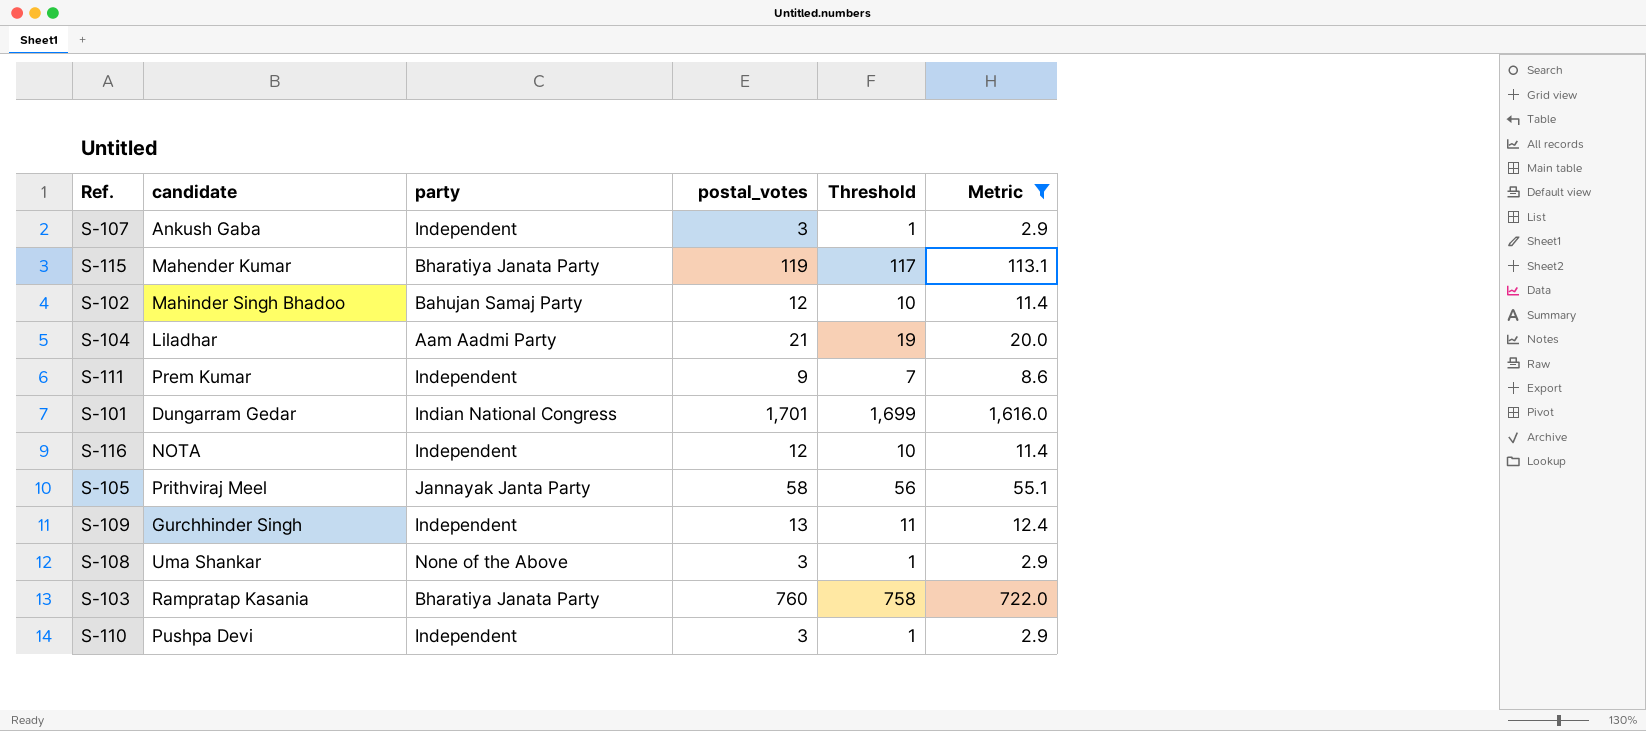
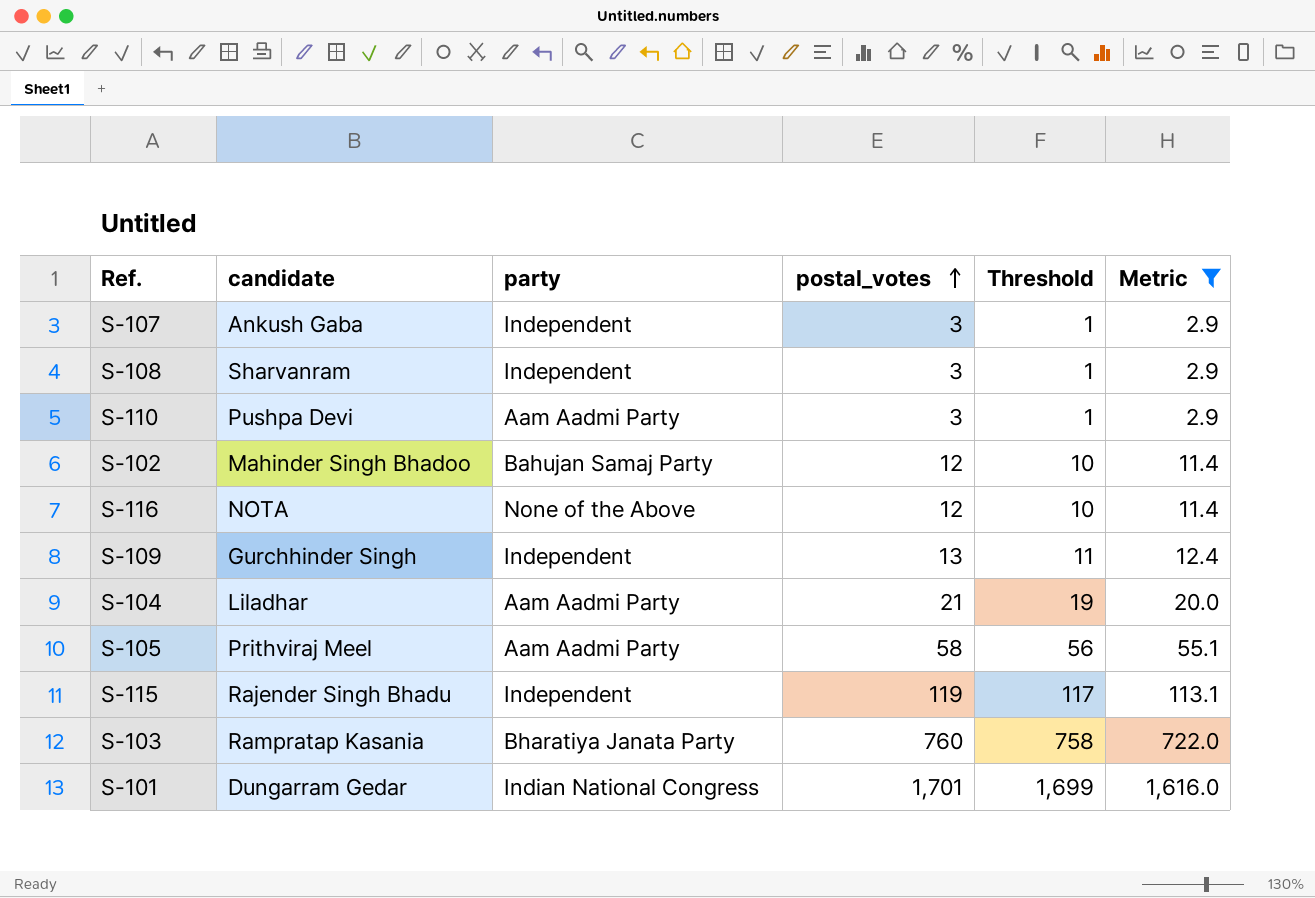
row order: none -> postal_votes ascending
row S-111: Prem Kumar | Independent | 9 | 7 | 8.6 -> none
S-108 | candidate: Uma Shankar -> Sharvanram
S-108 | party: None of the Above -> Independent
S-110 | party: Independent -> Aam Aadmi Party
S-116 | party: Independent -> None of the Above
S-105 | party: Jannayak Janta Party -> Aam Aadmi Party
S-115 | candidate: Mahender Kumar -> Rajender Singh Bhadu
S-115 | party: Bharatiya Janata Party -> Independent

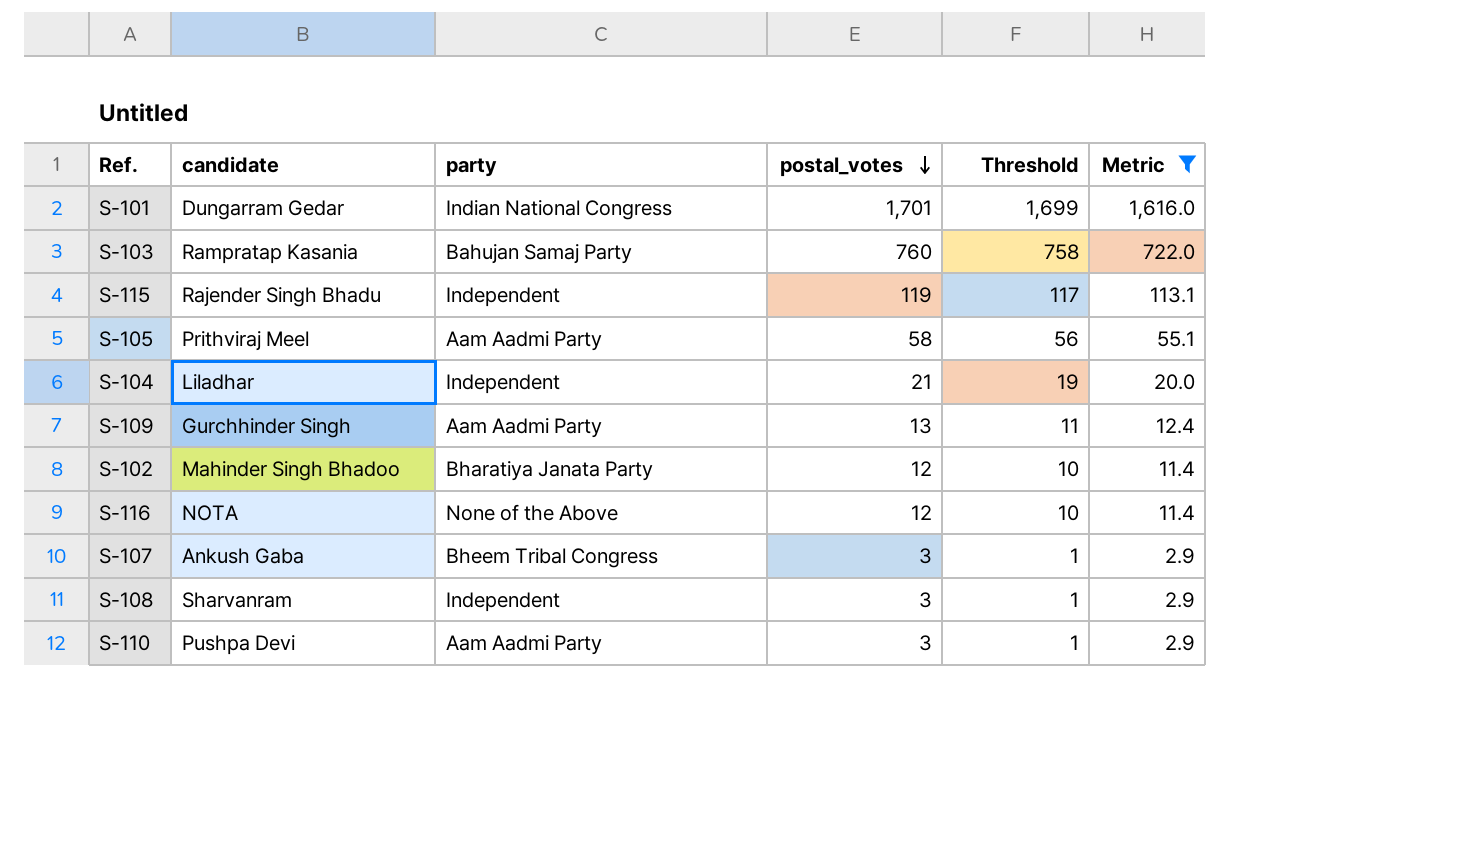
row order: postal_votes ascending -> postal_votes descending
S-103 | party: Bharatiya Janata Party -> Bahujan Samaj Party
S-104 | party: Aam Aadmi Party -> Independent
S-109 | party: Independent -> Aam Aadmi Party
S-102 | party: Bahujan Samaj Party -> Bharatiya Janata Party
S-107 | party: Independent -> Bheem Tribal Congress

